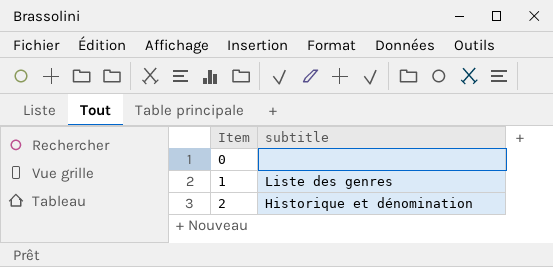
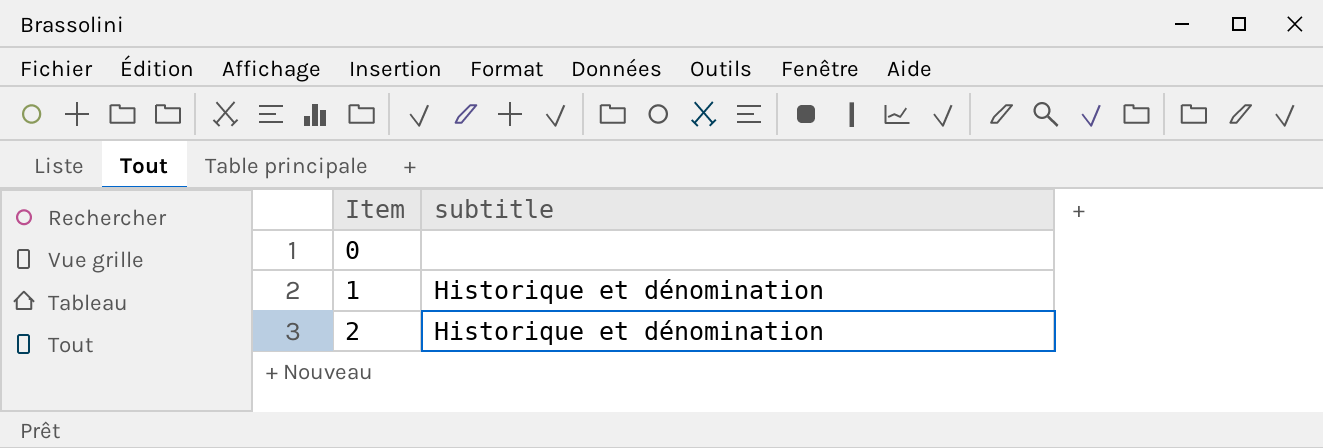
1 | subtitle: Liste des genres -> Historique et dénomination

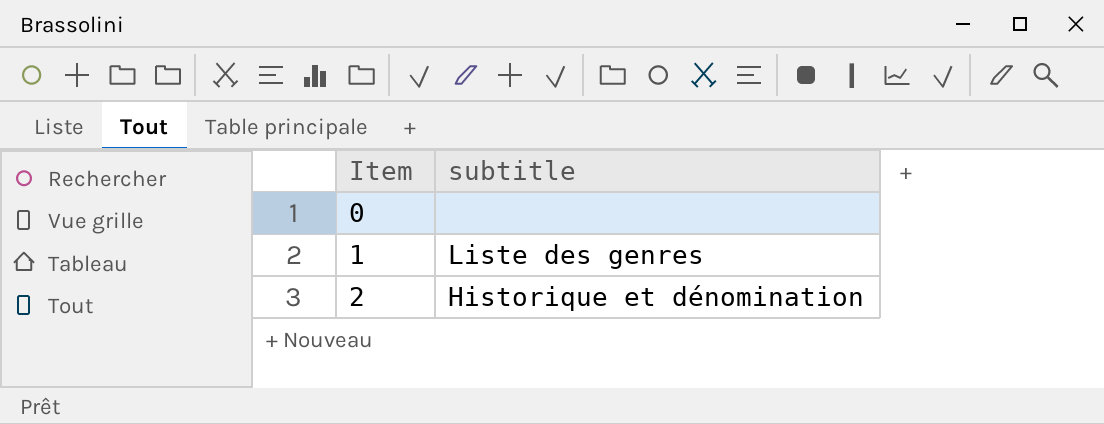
1 | subtitle: Historique et dénomination -> Liste des genres

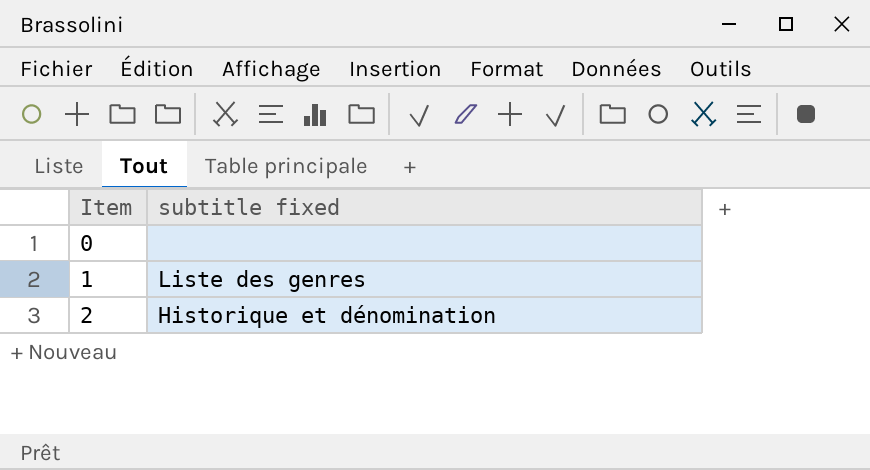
column name: subtitle -> subtitle fixed

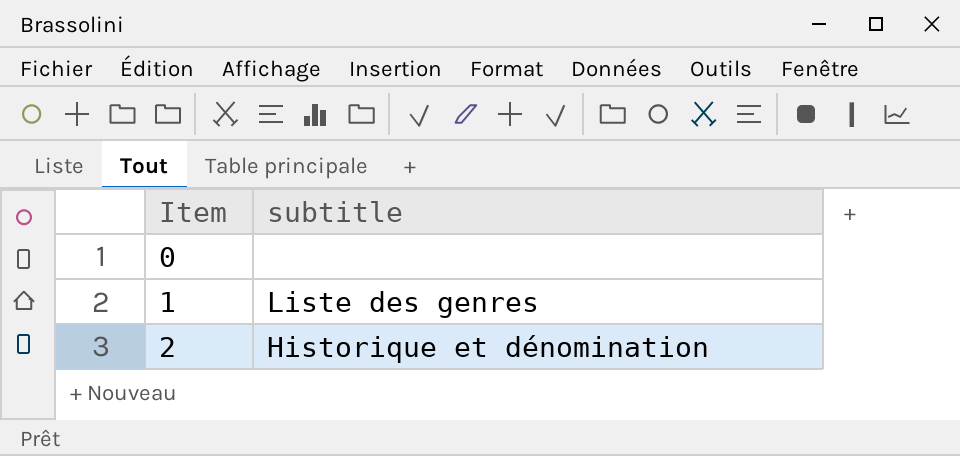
column name: subtitle fixed -> subtitle

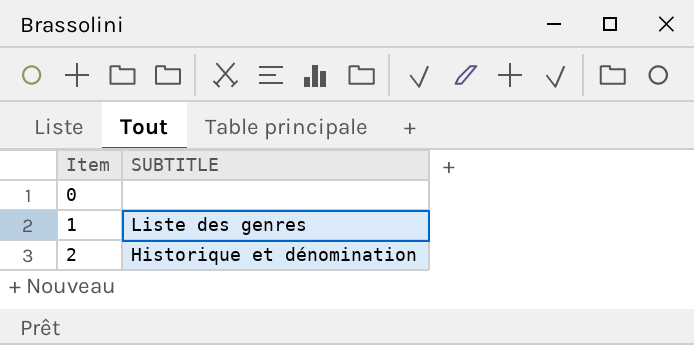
column name: subtitle -> SUBTITLE

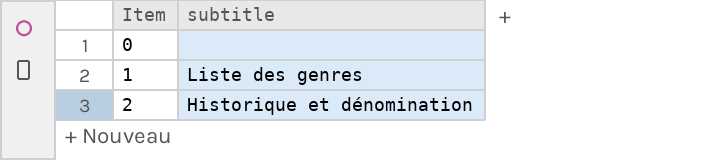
column name: SUBTITLE -> subtitle

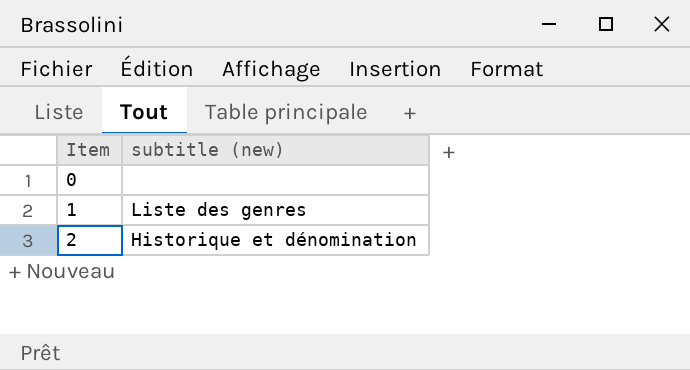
column name: subtitle -> subtitle (new)

